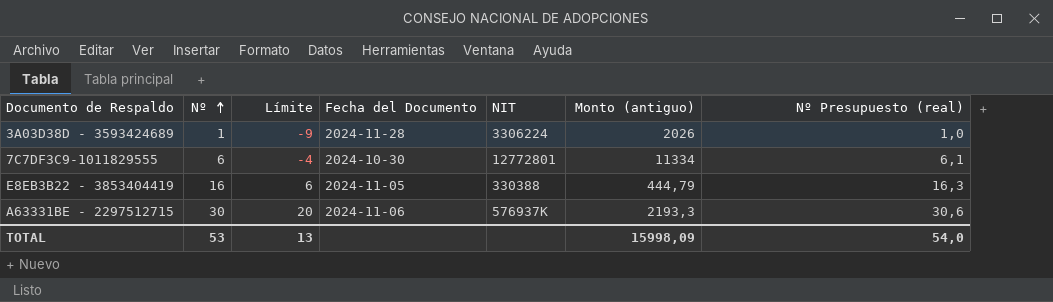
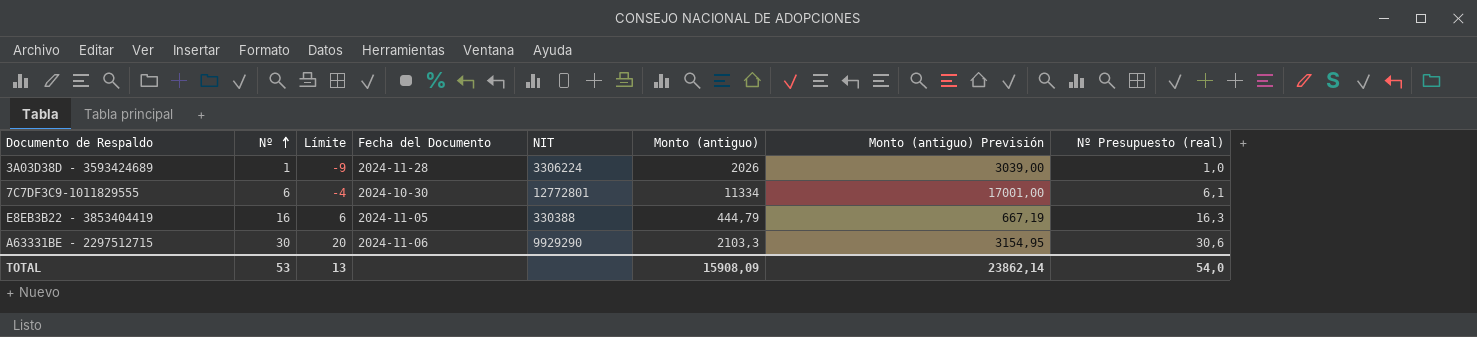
column Monto (antiguo) Previsión | formula: none -> [Monto (antiguo)] * 1,5
A63331BE - 2297512715 | NIT: 576937K -> 9929290
A63331BE - 2297512715 | Monto (antiguo): 2193,3 -> 2103,3
TOTAL | Monto (antiguo): 15998,09 -> 15908,09

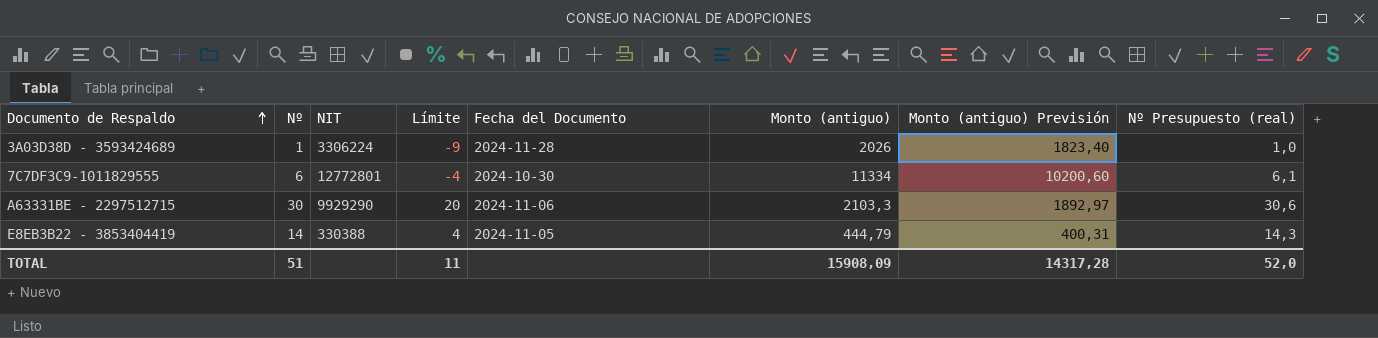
row order: Nº ascending -> Documento de Respaldo ascending
column NIT | position: 5 -> 3
column Monto (antiguo) Previsión | formula: [Monto (antiguo)] * 1,5 -> [Monto (antiguo)] * 0,9
E8EB3B22 - 3853404419 | Nº: 16 -> 14
E8EB3B22 - 3853404419 | Límite: 6 -> 4
E8EB3B22 - 3853404419 | Nº Presupuesto (real): 16,3 -> 14,3
TOTAL | Nº: 53 -> 51
TOTAL | Límite: 13 -> 11
TOTAL | Monto (antiguo) Previsión: 23862,14 -> 14317,28
TOTAL | Nº Presupuesto (real): 54,0 -> 52,0

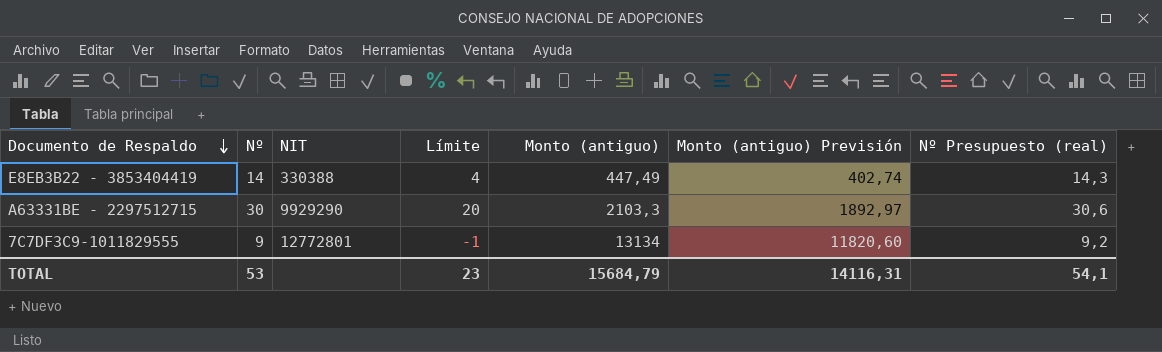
row order: Documento de Respaldo ascending -> Documento de Respaldo descending
column Fecha del Documento | position: 5 -> none
row 3A03D38D - 3593424689: 1 | 3306224 | -9 | 2024-11-28 | 2026 | 1823,40 | 1,0 -> none
E8EB3B22 - 3853404419 | Monto (antiguo): 444,79 -> 447,49
E8EB3B22 - 3853404419 | Monto (antiguo) Previsión: 400,31 -> 402,74
7C7DF3C9-1011829555 | Nº: 6 -> 9
7C7DF3C9-1011829555 | Límite: -4 -> -1
7C7DF3C9-1011829555 | Monto (antiguo): 11334 -> 13134
7C7DF3C9-1011829555 | Monto (antiguo) Previsión: 10200,60 -> 11820,60
7C7DF3C9-1011829555 | Nº Presupuesto (real): 6,1 -> 9,2
TOTAL | Nº: 51 -> 53
TOTAL | Límite: 11 -> 23
TOTAL | Monto (antiguo): 15908,09 -> 15684,79
TOTAL | Monto (antiguo) Previsión: 14317,28 -> 14116,31
TOTAL | Nº Presupuesto (real): 52,0 -> 54,1

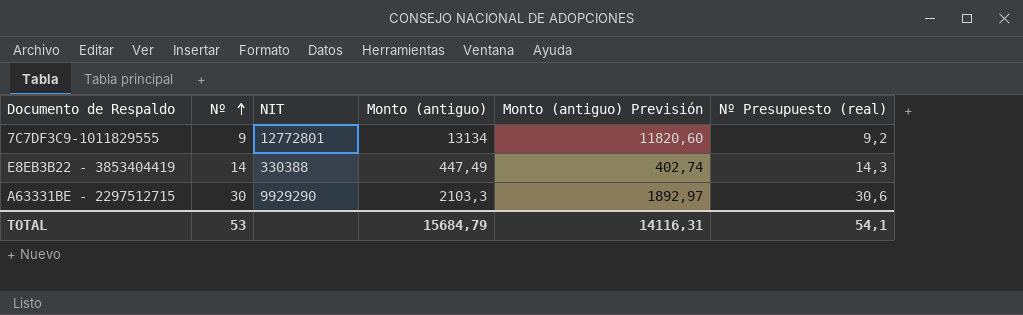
row order: Documento de Respaldo descending -> Nº ascending
column Límite | formula: [Nº] - 10 -> none

